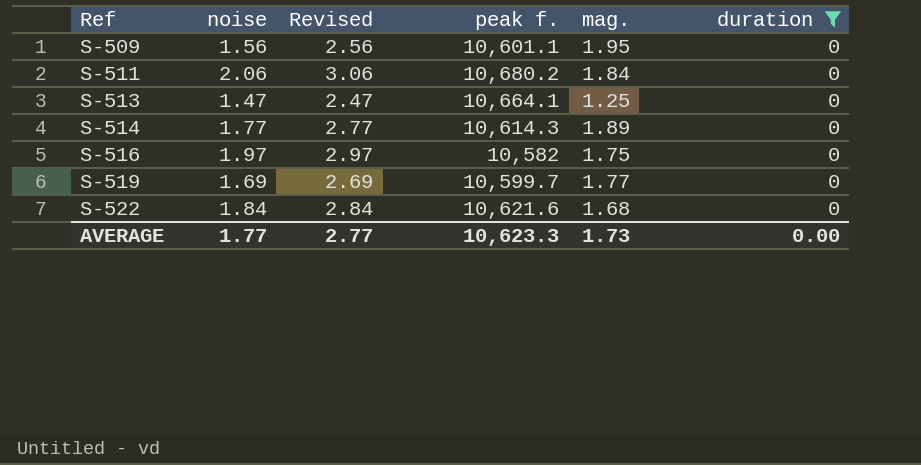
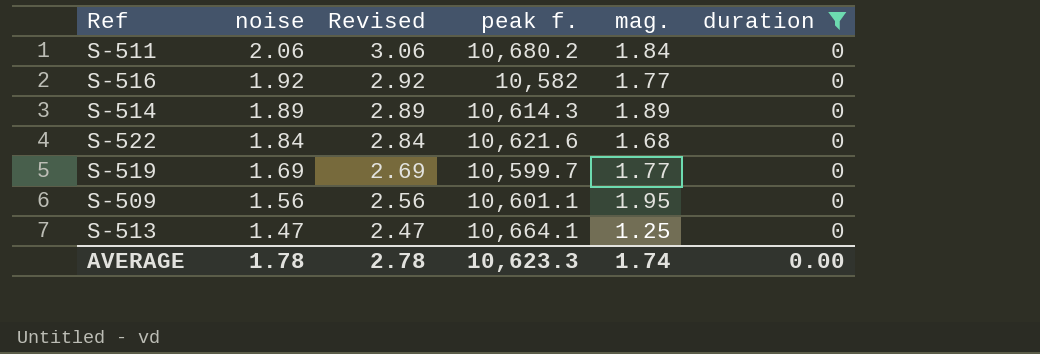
row order: Ref ascending -> noise descending
S-516 | noise: 1.97 -> 1.92
S-516 | Revised: 2.97 -> 2.92
S-516 | mag.: 1.75 -> 1.77
S-514 | noise: 1.77 -> 1.89
S-514 | Revised: 2.77 -> 2.89
AVERAGE | noise: 1.77 -> 1.78
AVERAGE | Revised: 2.77 -> 2.78
AVERAGE | mag.: 1.73 -> 1.74

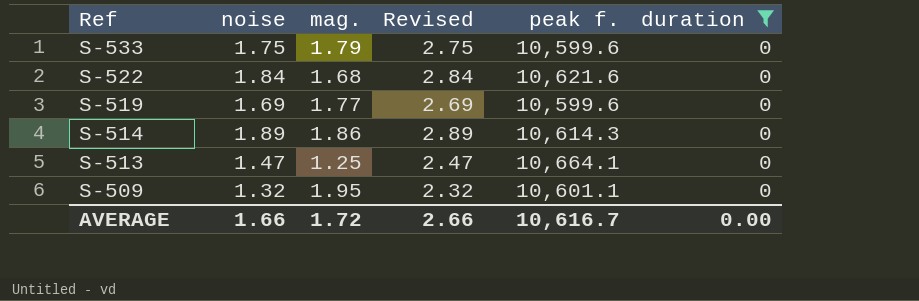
row order: noise descending -> Ref descending
column mag. | position: 5 -> 3
row S-511: 2.06 | 3.06 | 10,680.2 | 1.84 | 0 -> none
row S-516: 1.92 | 2.92 | 10,582 | 1.77 | 0 -> none
row S-533: none -> 1.75 | 1.79 | 2.75 | 10,599.6 | 0
S-519 | peak f.: 10,599.7 -> 10,599.6
S-514 | mag.: 1.89 -> 1.86
S-509 | noise: 1.56 -> 1.32
S-509 | Revised: 2.56 -> 2.32
AVERAGE | noise: 1.78 -> 1.66
AVERAGE | mag.: 1.74 -> 1.72
AVERAGE | Revised: 2.78 -> 2.66
AVERAGE | peak f.: 10,623.3 -> 10,616.7

